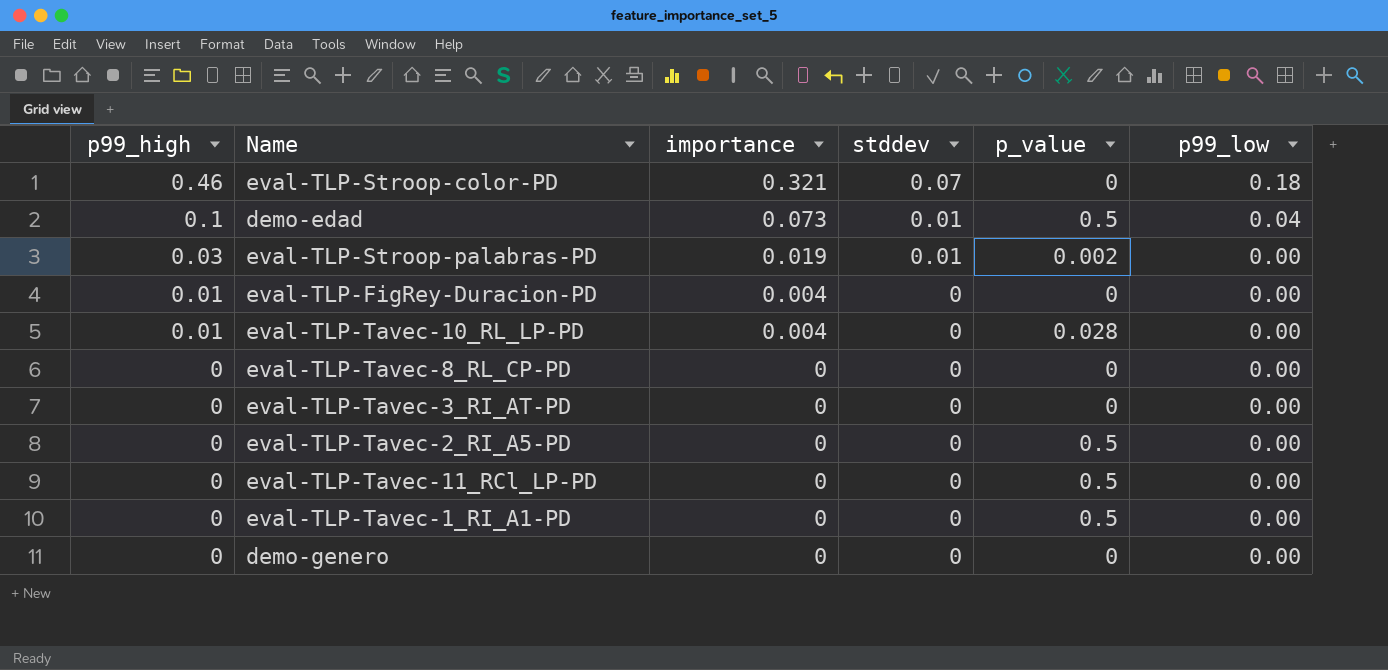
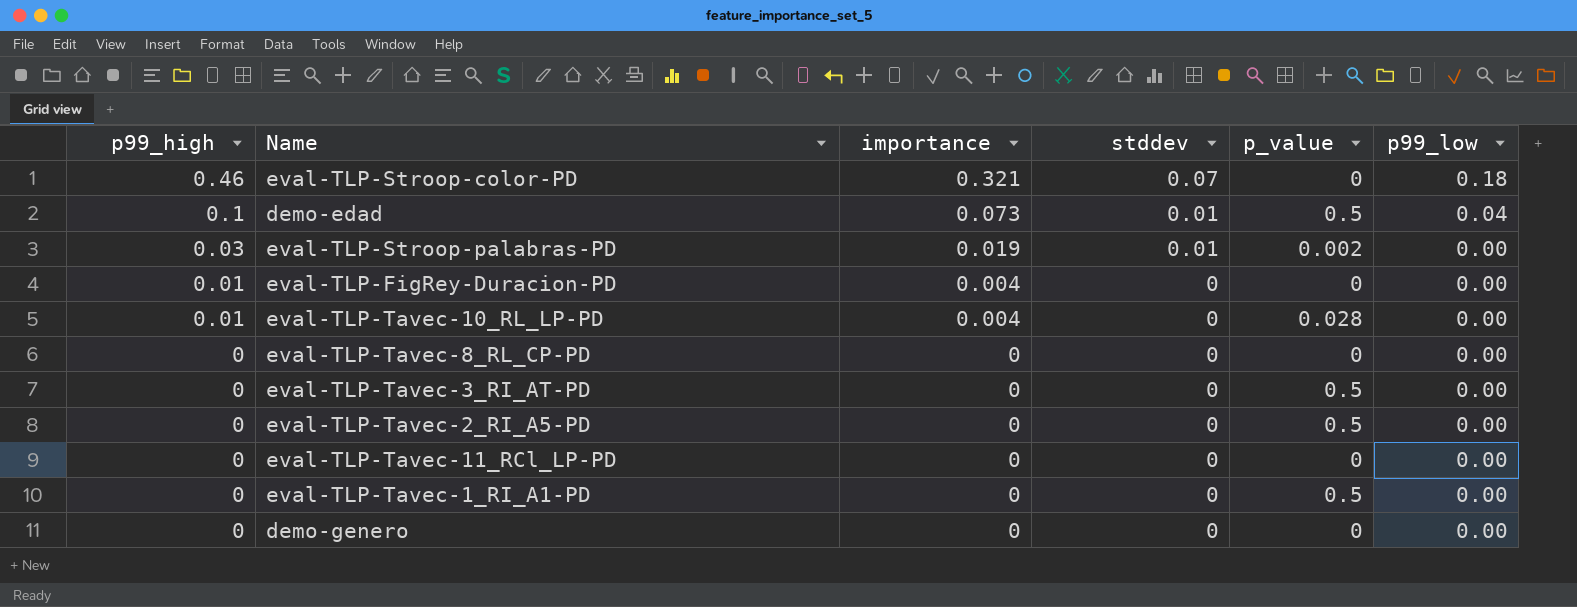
eval-TLP-Tavec-3_RI_AT-PD | p_value: 0 -> 0.5
eval-TLP-Tavec-11_RCl_LP-PD | p_value: 0.5 -> 0

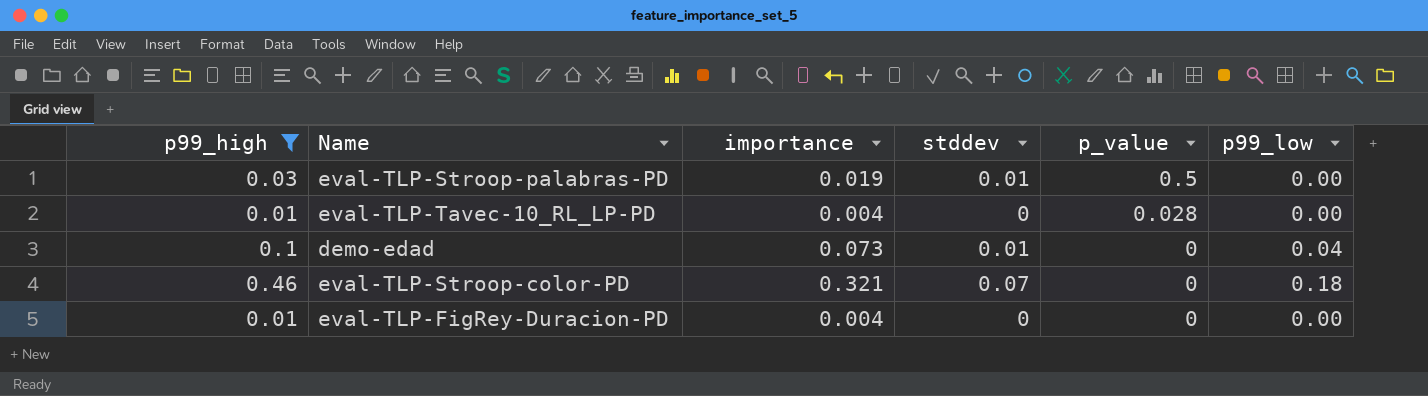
filter: none -> p99_high != 0
row order: p99_high descending -> p_value descending
eval-TLP-Stroop-palabras-PD | p_value: 0.002 -> 0.5
demo-edad | p_value: 0.5 -> 0

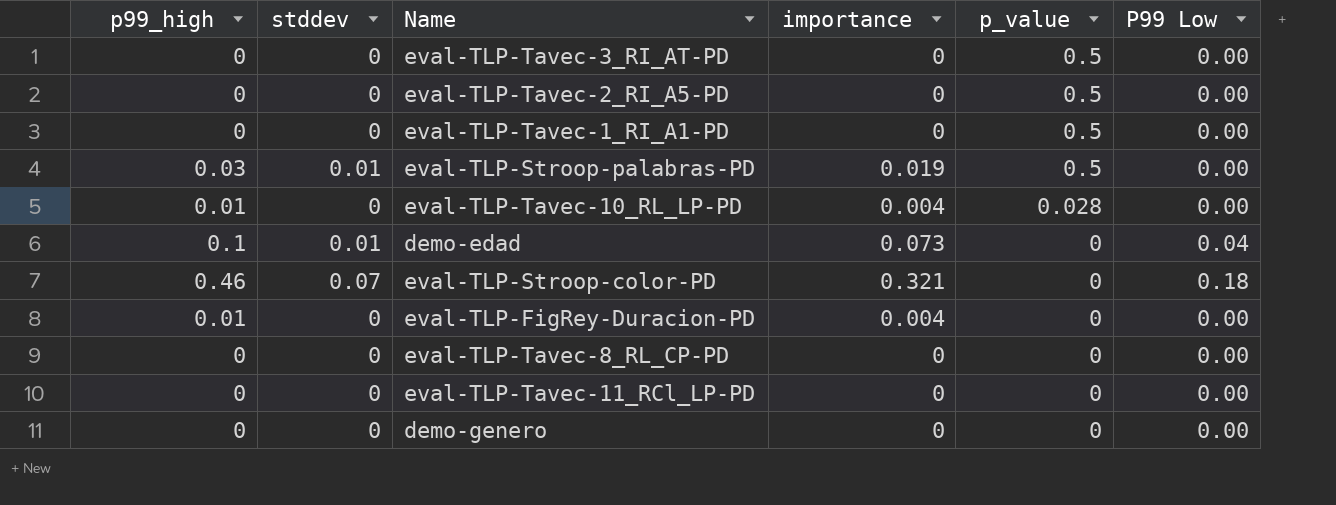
filter: p99_high != 0 -> none
column stddev | position: 4 -> 2
column name: p99_low -> P99 Low

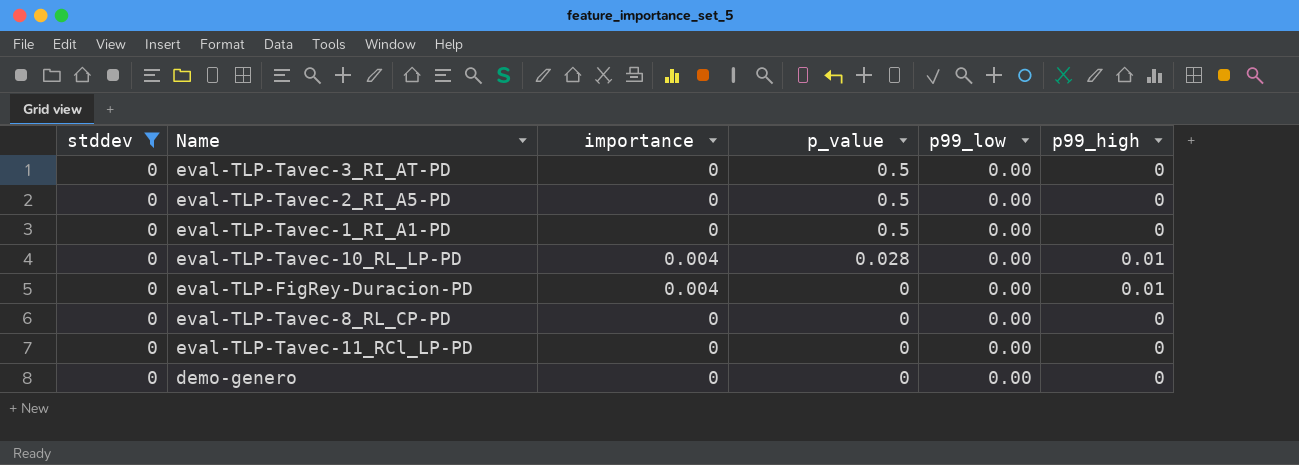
filter: none -> stddev = 0
column name: P99 Low -> p99_low
column p99_high | position: 1 -> 6

